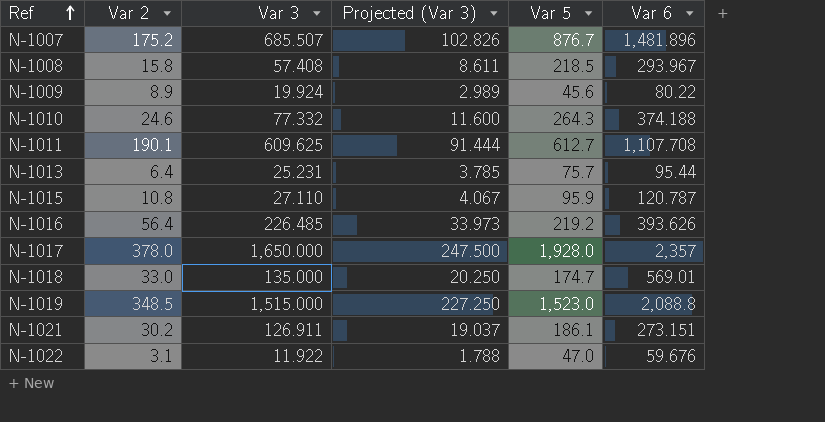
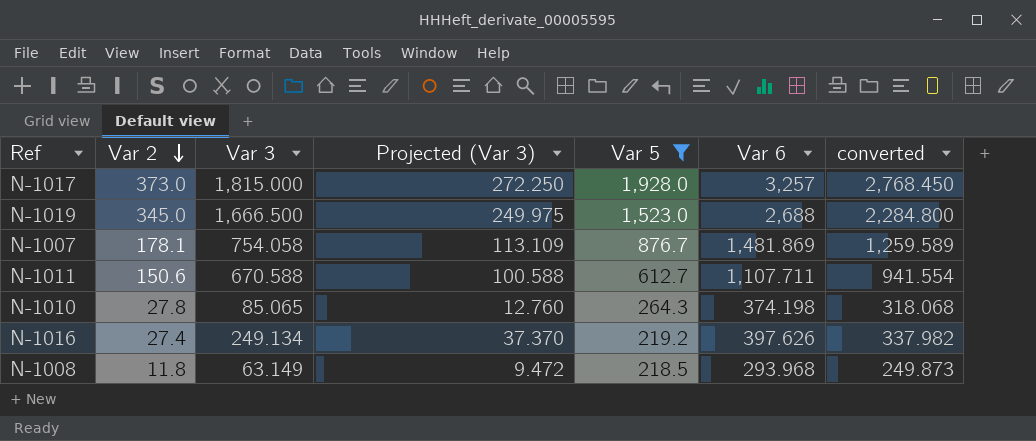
filter: none -> Var 5 >= 218.5
row order: Ref ascending -> Var 2 descending
column converted | formula: none -> [Var 6] * 0.85
N-1017 | Var 2: 378.0 -> 373.0
N-1017 | Var 3: 1,650.000 -> 1,815.000
N-1017 | Projected (Var 3): 247.500 -> 272.250
N-1017 | Var 6: 2,357 -> 3,257
N-1019 | Var 2: 348.5 -> 345.0
N-1019 | Var 3: 1,515.000 -> 1,666.500
N-1019 | Projected (Var 3): 227.250 -> 249.975
N-1019 | Var 6: 2,088.8 -> 2,688
N-1007 | Var 2: 175.2 -> 178.1
N-1007 | Var 3: 685.507 -> 754.058
N-1007 | Projected (Var 3): 102.826 -> 113.109
N-1007 | Var 6: 1,481.896 -> 1,481.869
N-1011 | Var 2: 190.1 -> 150.6
N-1011 | Var 3: 609.625 -> 670.588
N-1011 | Projected (Var 3): 91.444 -> 100.588
N-1011 | Var 6: 1,107.708 -> 1,107.711
N-1010 | Var 2: 24.6 -> 27.8
N-1010 | Var 3: 77.332 -> 85.065
N-1010 | Projected (Var 3): 11.600 -> 12.760
N-1010 | Var 6: 374.188 -> 374.198
N-1016 | Var 2: 56.4 -> 27.4
N-1016 | Var 3: 226.485 -> 249.134
N-1016 | Projected (Var 3): 33.973 -> 37.370
N-1016 | Var 6: 393.626 -> 397.626
N-1008 | Var 2: 15.8 -> 11.8
N-1008 | Var 3: 57.408 -> 63.149
N-1008 | Projected (Var 3): 8.611 -> 9.472
N-1008 | Var 6: 293.967 -> 293.968

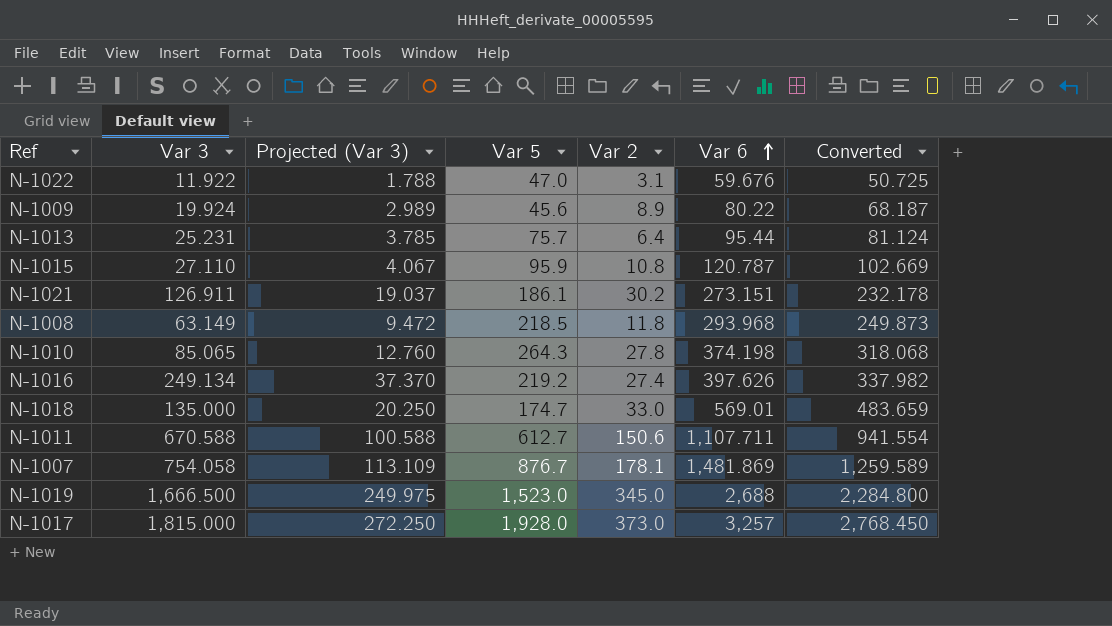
filter: Var 5 >= 218.5 -> none
row order: Var 2 descending -> Var 6 ascending
column Var 2 | position: 2 -> 5
column name: converted -> Converted

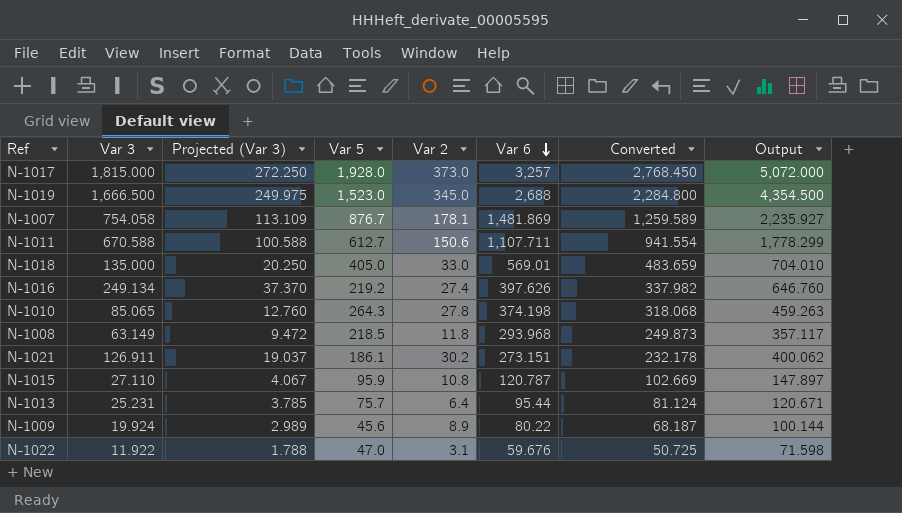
row order: Var 6 ascending -> Var 6 descending
column Output | formula: none -> [Var 3] + [Var 6]
N-1018 | Var 5: 174.7 -> 405.0

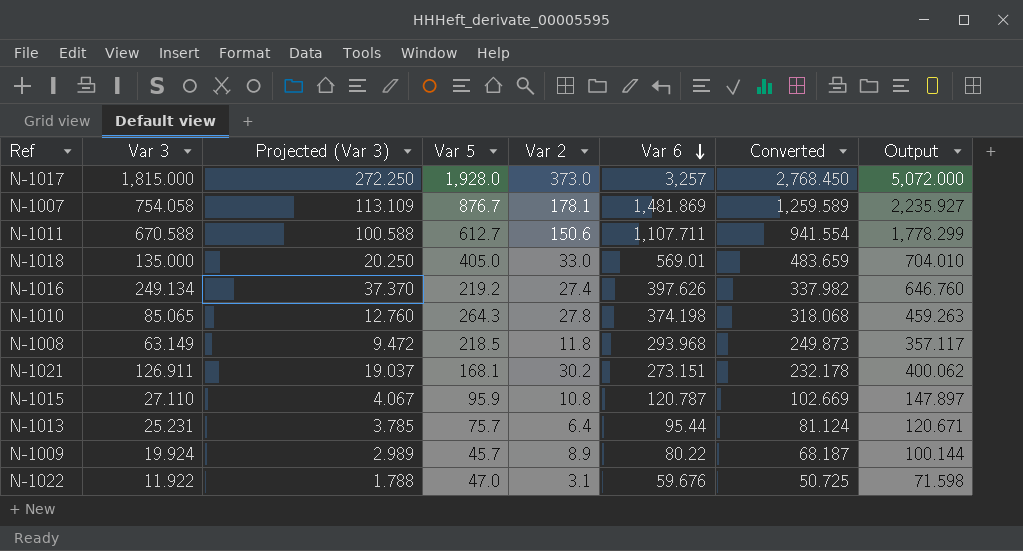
row N-1019: 1,666.500 | 249.975 | 1,523.0 | 345.0 | 2,688 | 2,284.800 | 4,354.500 -> none
N-1021 | Var 5: 186.1 -> 168.1
N-1009 | Var 5: 45.6 -> 45.7

